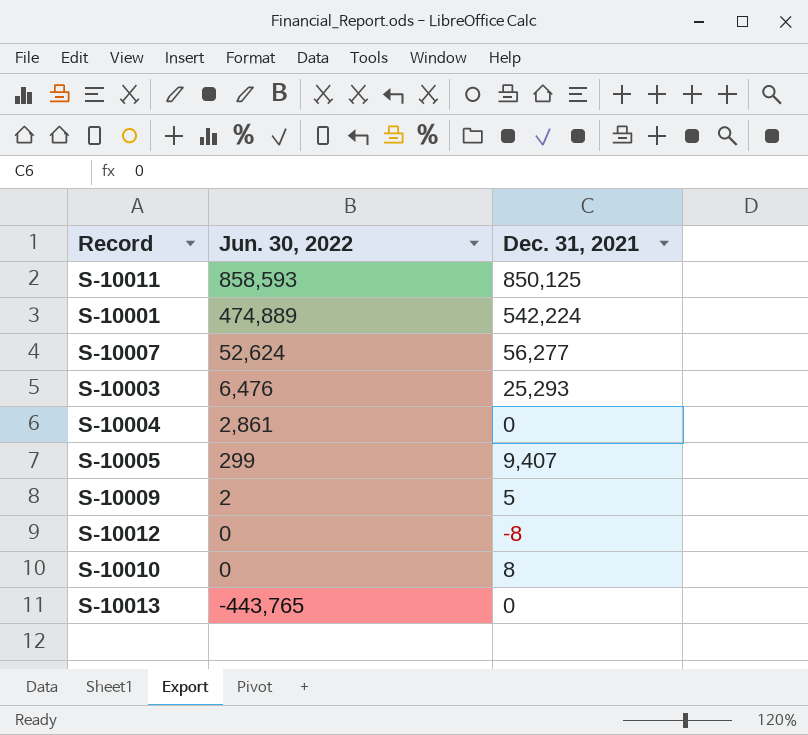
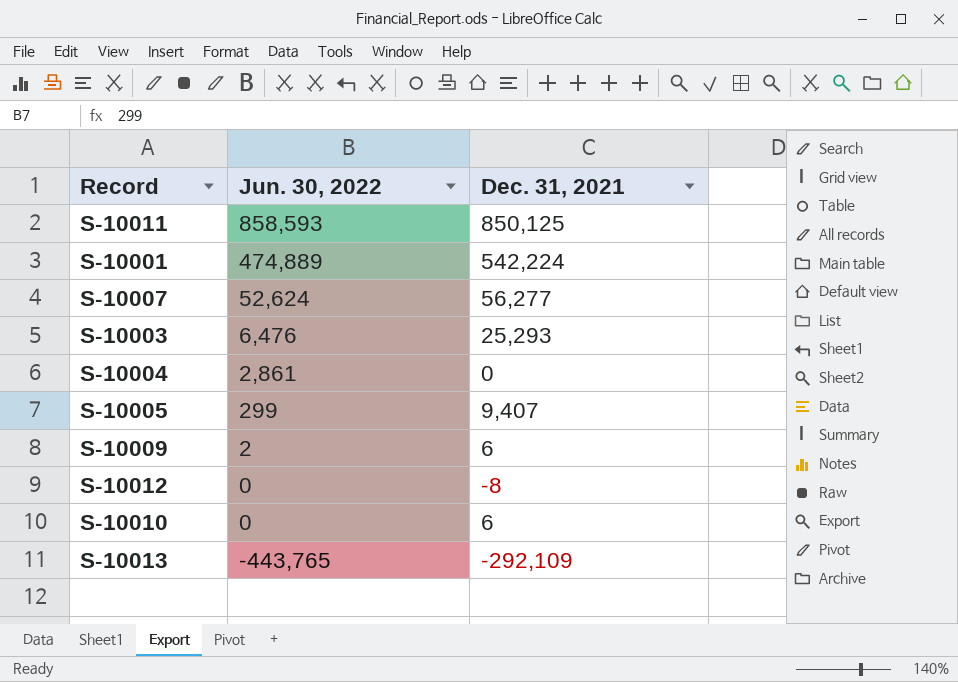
S-10009 | Dec. 31, 2021: 5 -> 6
S-10010 | Dec. 31, 2021: 8 -> 6
S-10013 | Dec. 31, 2021: 0 -> -292,109

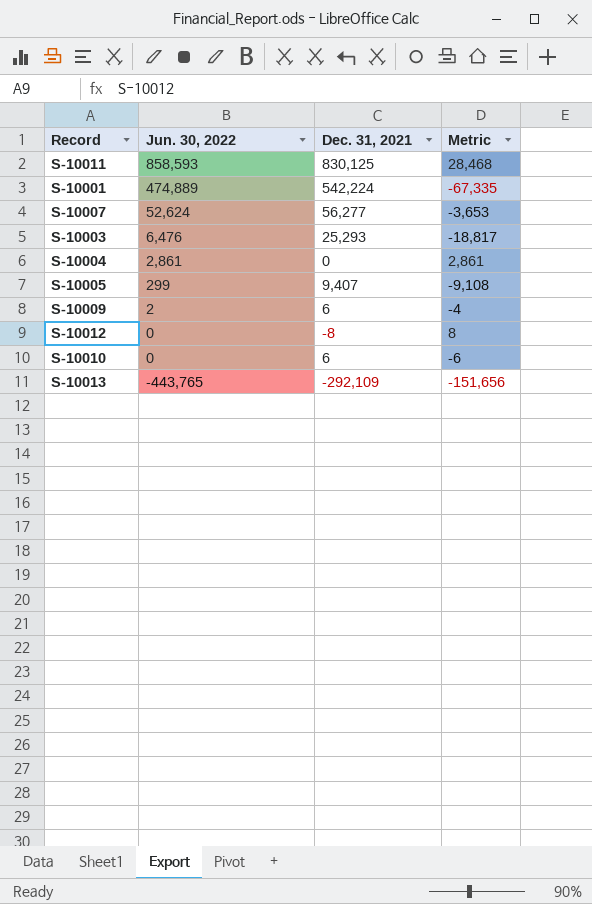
column Metric | formula: none -> [Jun. 30, 2022] - [Dec. 31, 2021]
S-10011 | Dec. 31, 2021: 850,125 -> 830,125

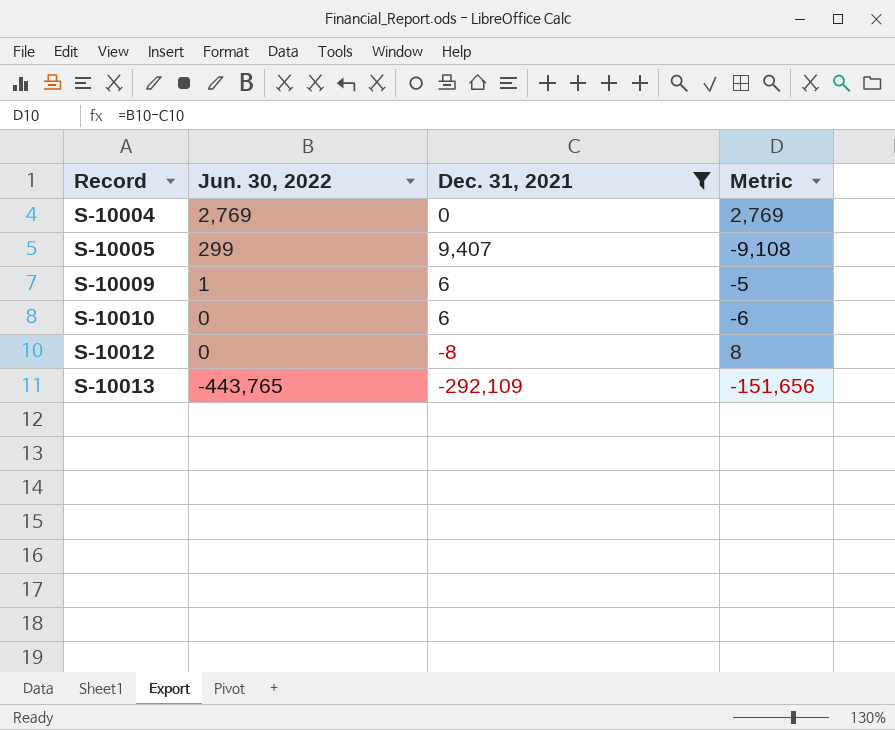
filter: none -> Dec. 31, 2021 <= 9,407
row order: Jun. 30, 2022 descending -> Record ascending
S-10004 | Jun. 30, 2022: 2,861 -> 2,769
S-10004 | Metric: 2,861 -> 2,769
S-10009 | Jun. 30, 2022: 2 -> 1
S-10009 | Metric: -4 -> -5

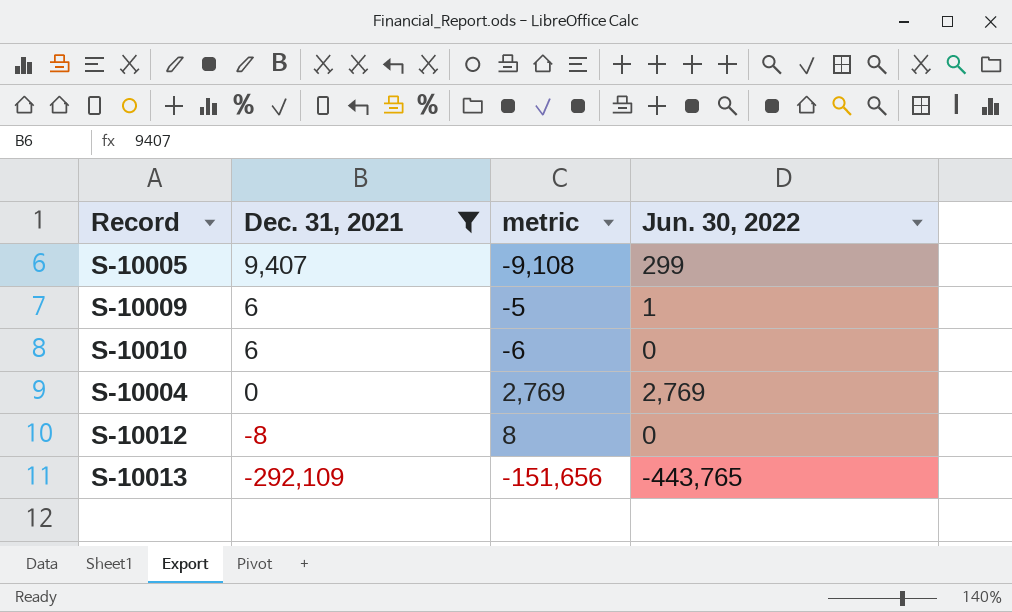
row order: Record ascending -> Dec. 31, 2021 descending
column name: Metric -> metric
column Jun. 30, 2022 | position: 2 -> 4

